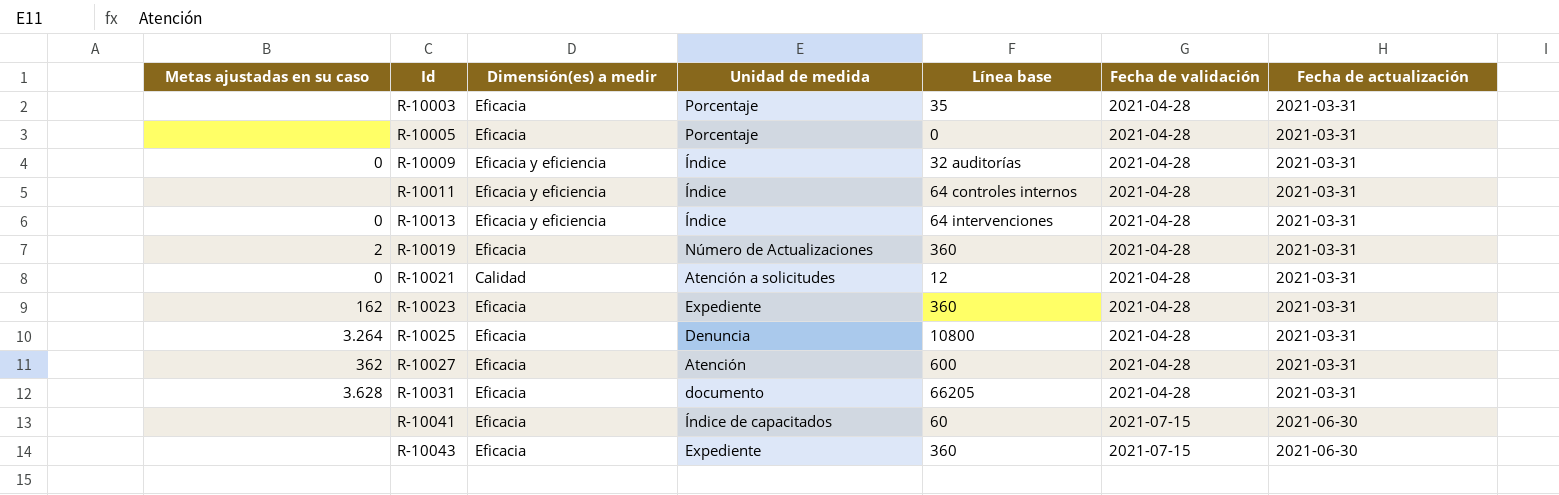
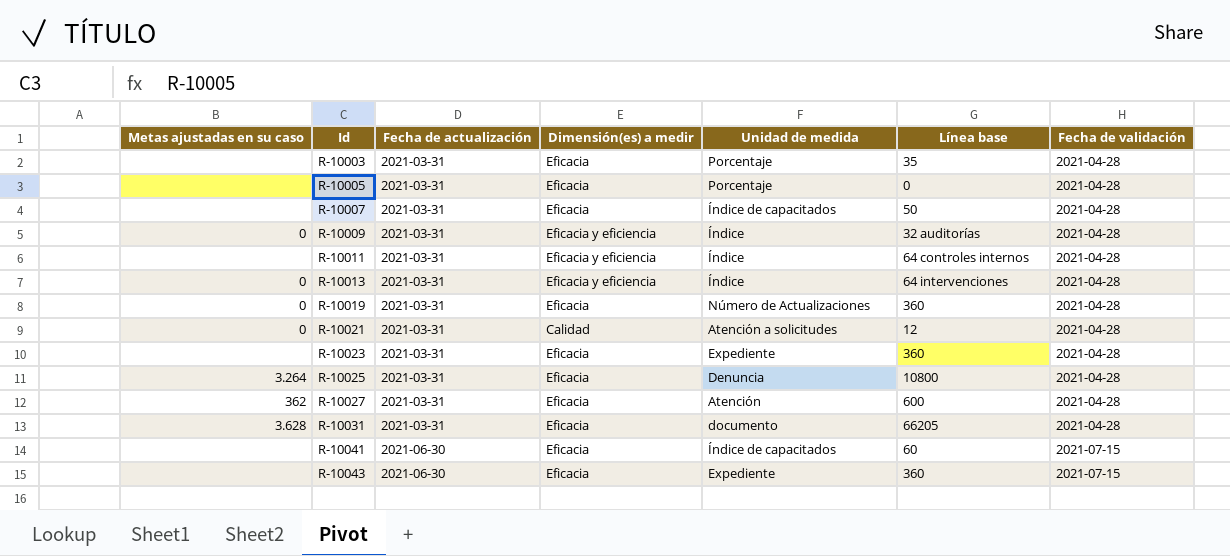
column Fecha de actualización | position: 7 -> 3
row R-10007: none -> none | 2021-03-31 | Eficacia | Índice de capacitados | 50 | 2021-04-28
R-10019 | Metas ajustadas en su caso: 2 -> 0
R-10023 | Metas ajustadas en su caso: 162 -> none

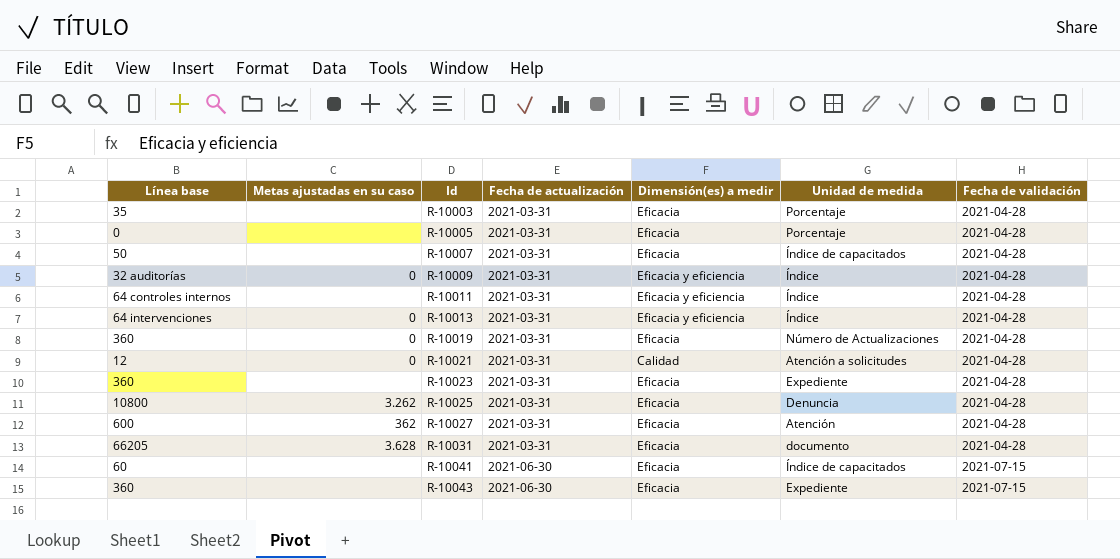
column Línea base | position: 6 -> 1
R-10025 | Metas ajustadas en su caso: 3.264 -> 3.262

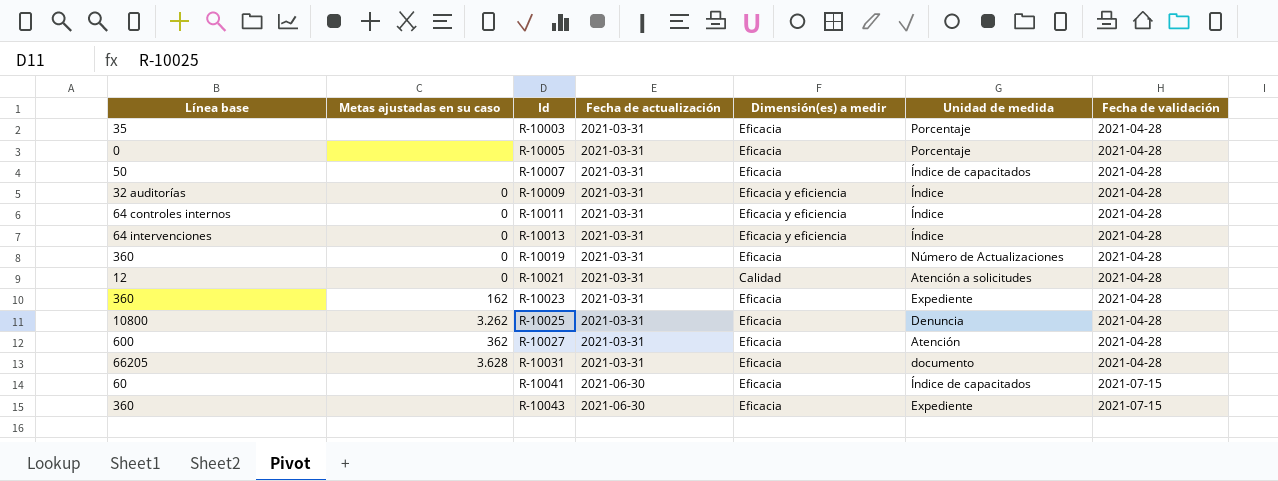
R-10011 | Metas ajustadas en su caso: none -> 0
R-10023 | Metas ajustadas en su caso: none -> 162

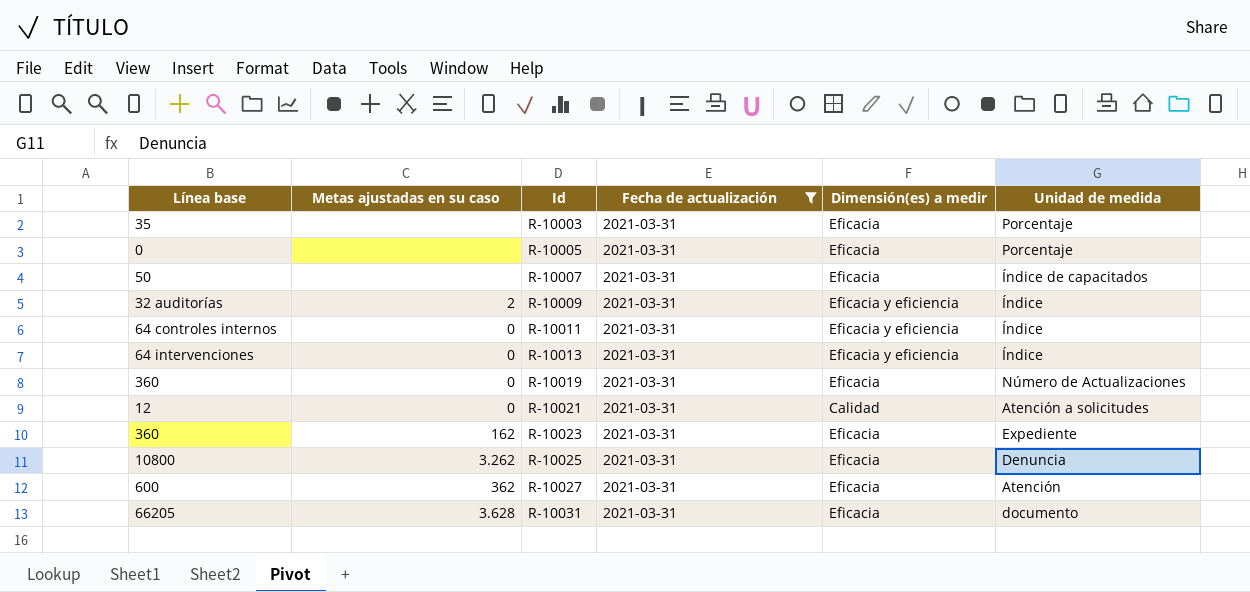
filter: none -> Fecha de actualización = 2021-03-31
column Fecha de validación | position: 7 -> none
R-10009 | Metas ajustadas en su caso: 0 -> 2

